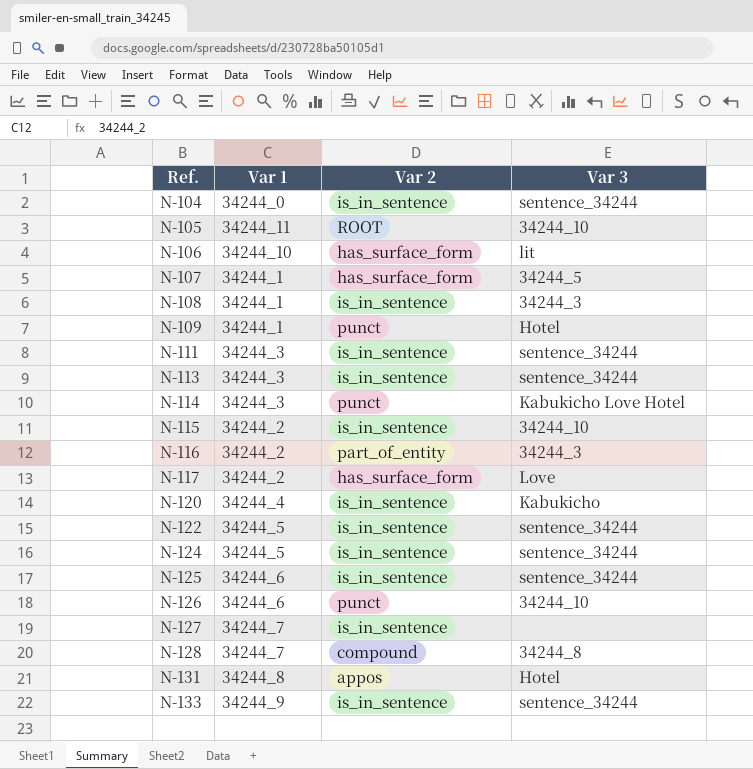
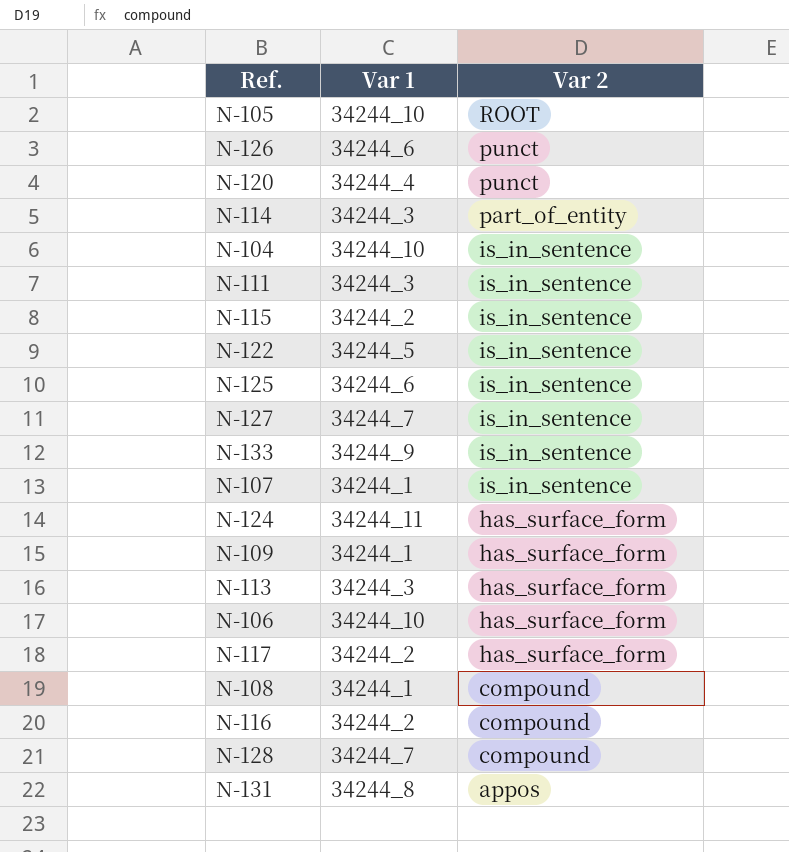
row order: Ref. ascending -> Var 2 descending
column Var 3 | position: 4 -> none
N-105 | Var 1: 34244_11 -> 34244_10
N-120 | Var 2: is_in_sentence -> punct
N-114 | Var 2: punct -> part_of_entity
N-104 | Var 1: 34244_0 -> 34244_10
N-107 | Var 2: has_surface_form -> is_in_sentence
N-124 | Var 1: 34244_5 -> 34244_11
N-124 | Var 2: is_in_sentence -> has_surface_form
N-109 | Var 2: punct -> has_surface_form
N-113 | Var 2: is_in_sentence -> has_surface_form
N-108 | Var 2: is_in_sentence -> compound
N-116 | Var 2: part_of_entity -> compound

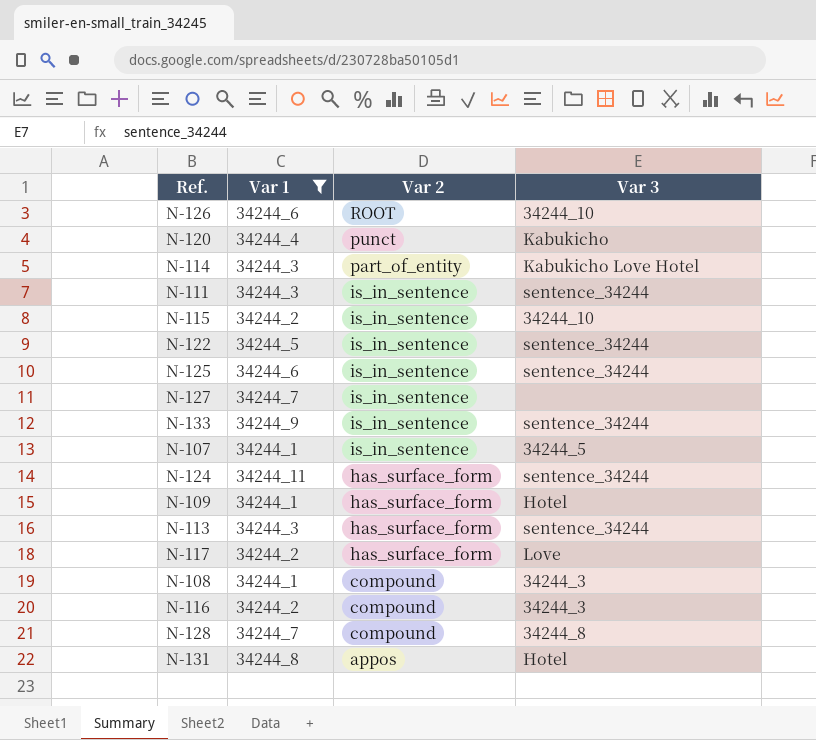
filter: none -> Var 1 != 34244_10
column Var 3 | position: none -> 4
N-126 | Var 2: punct -> ROOT

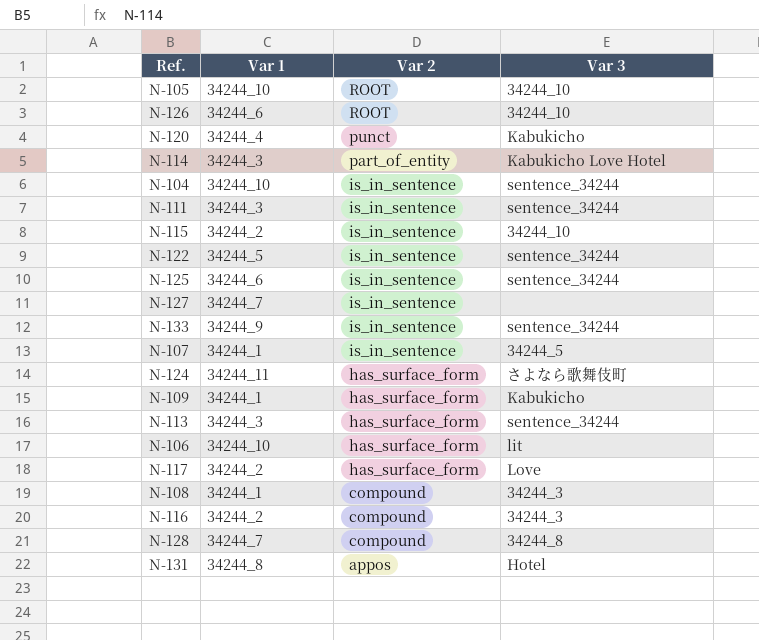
filter: Var 1 != 34244_10 -> none
N-124 | Var 3: sentence_34244 -> さよなら歌舞伎町
N-109 | Var 3: Hotel -> Kabukicho

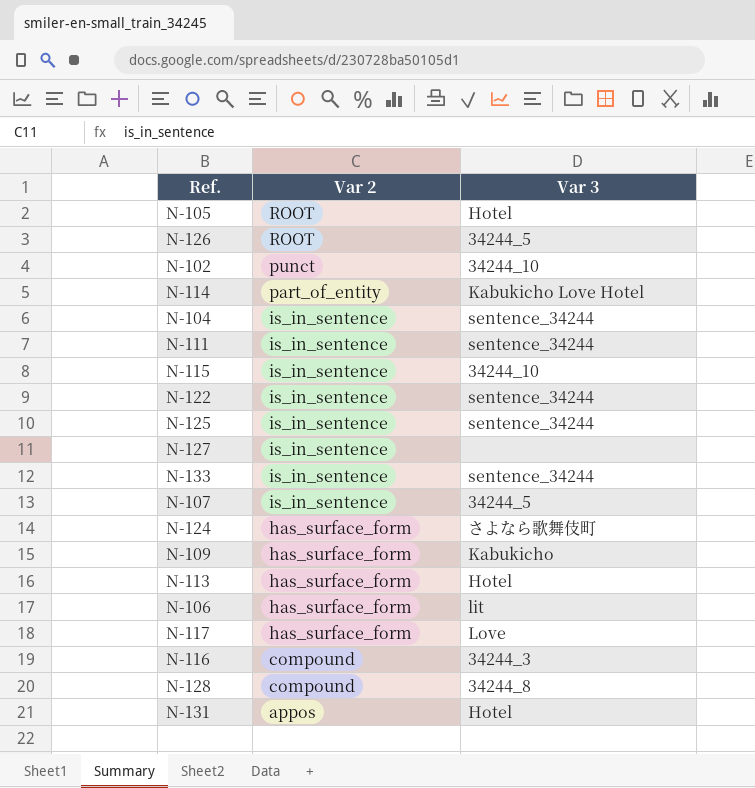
column Var 1 | position: 2 -> none
row N-120: 34244_4 | punct | Kabukicho -> none
row N-108: 34244_1 | compound | 34244_3 -> none
N-105 | Var 3: 34244_10 -> Hotel
N-126 | Var 3: 34244_10 -> 34244_5
row N-102: none -> punct | 34244_10
N-113 | Var 3: sentence_34244 -> Hotel

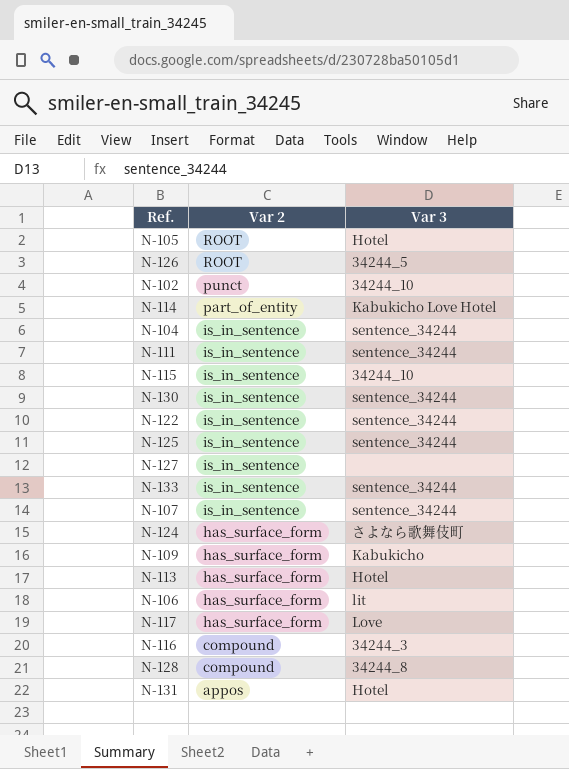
row N-130: none -> is_in_sentence | sentence_34244
N-107 | Var 3: 34244_5 -> sentence_34244

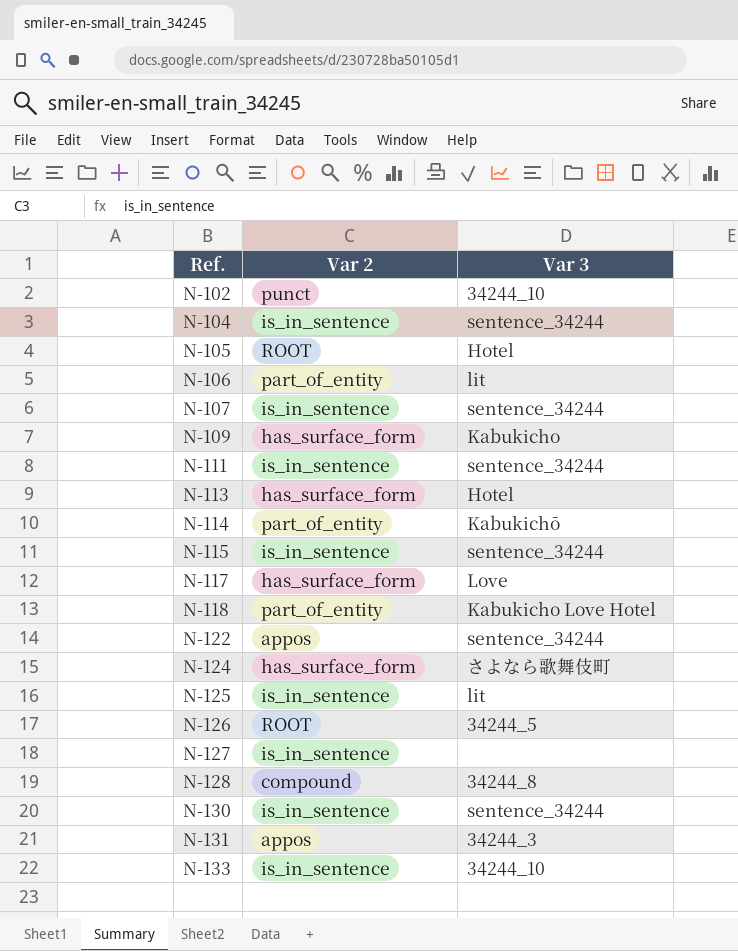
row order: Var 2 descending -> Ref. ascending
row N-116: compound | 34244_3 -> none
N-106 | Var 2: has_surface_form -> part_of_entity
N-114 | Var 3: Kabukicho Love Hotel -> Kabukichō
N-115 | Var 3: 34244_10 -> sentence_34244
row N-118: none -> part_of_entity | Kabukicho Love Hotel
N-122 | Var 2: is_in_sentence -> appos
N-125 | Var 3: sentence_34244 -> lit
N-131 | Var 3: Hotel -> 34244_3
N-133 | Var 3: sentence_34244 -> 34244_10

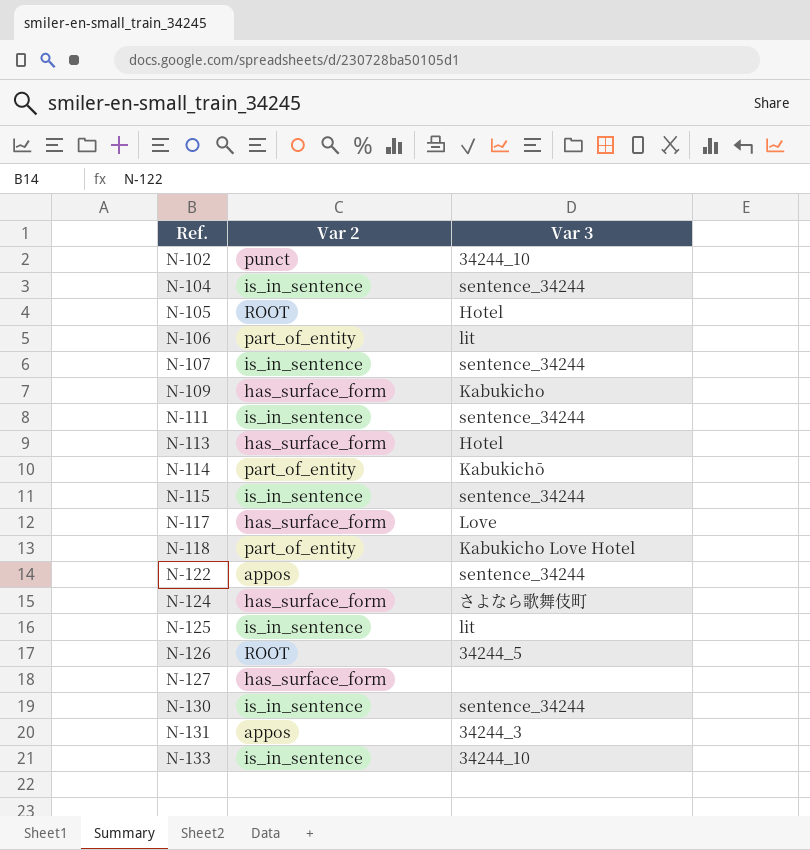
row N-128: compound | 34244_8 -> none
N-127 | Var 2: is_in_sentence -> has_surface_form

